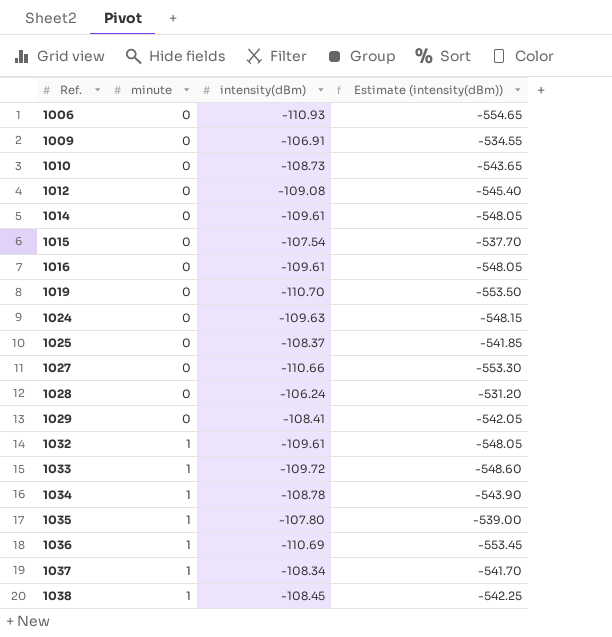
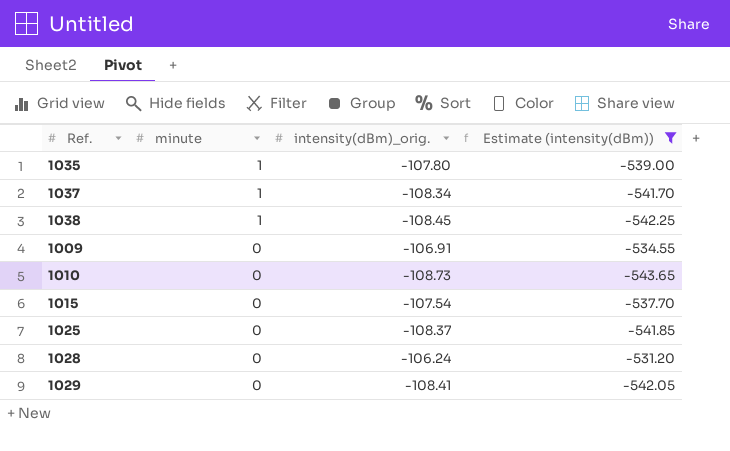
filter: none -> Estimate (intensity(dBm)) >= -543.65
row order: Ref. ascending -> minute descending
column name: intensity(dBm) -> intensity(dBm)_orig.

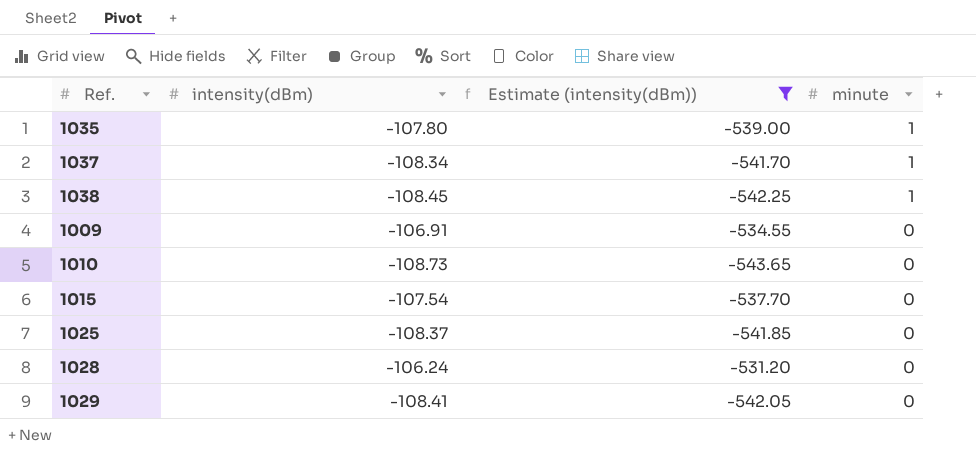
column name: intensity(dBm)_orig. -> intensity(dBm)
column minute | position: 2 -> 4

